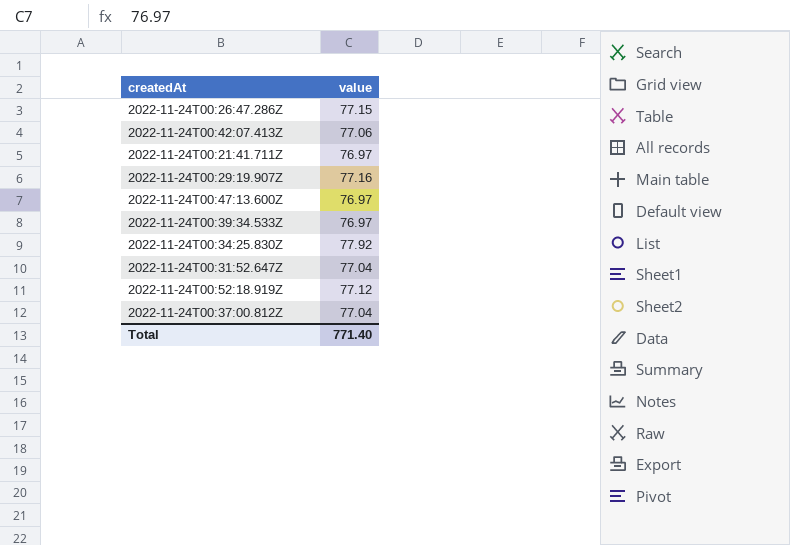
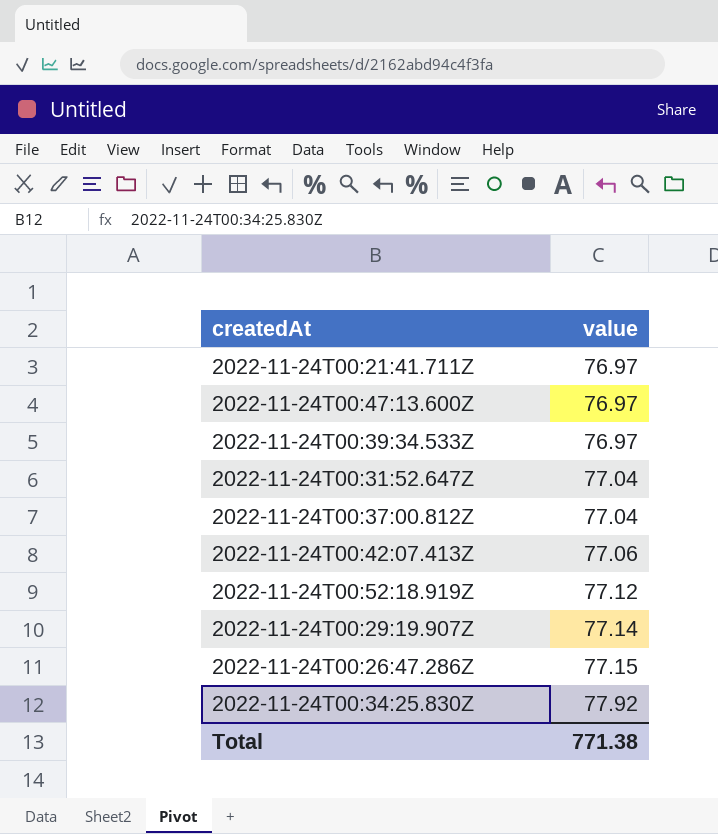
row order: none -> value ascending
2022-11-24T00:29:19.907Z | value: 77.16 -> 77.14
Total | value: 771.40 -> 771.38

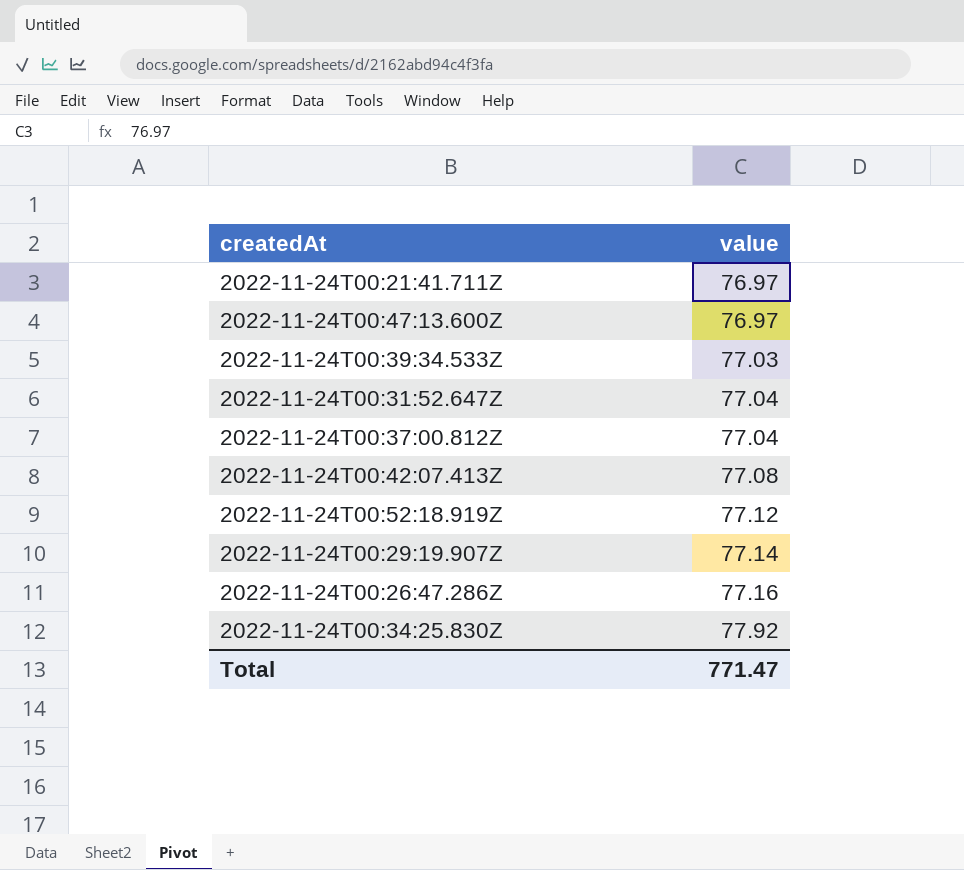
2022-11-24T00:39:34.533Z | value: 76.97 -> 77.03
2022-11-24T00:42:07.413Z | value: 77.06 -> 77.08
2022-11-24T00:26:47.286Z | value: 77.15 -> 77.16
Total | value: 771.38 -> 771.47

